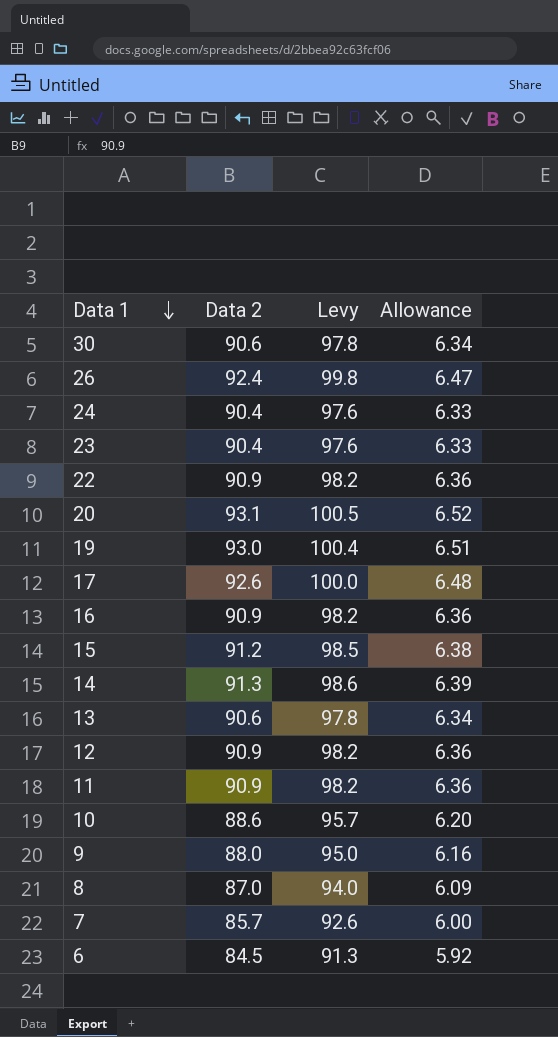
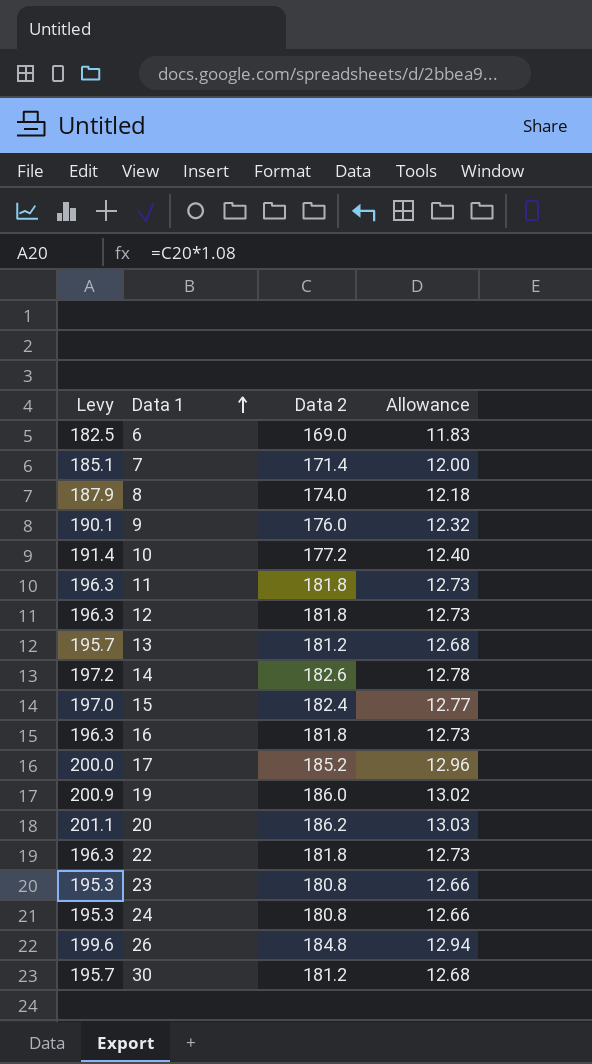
row order: Data 1 descending -> Data 1 ascending
column Levy | position: 3 -> 1
6 | Levy: 91.3 -> 182.5
6 | Data 2: 84.5 -> 169.0
6 | Allowance: 5.92 -> 11.83
7 | Levy: 92.6 -> 185.1
7 | Data 2: 85.7 -> 171.4
7 | Allowance: 6.00 -> 12.00
8 | Levy: 94.0 -> 187.9
8 | Data 2: 87.0 -> 174.0
8 | Allowance: 6.09 -> 12.18
9 | Levy: 95.0 -> 190.1
9 | Data 2: 88.0 -> 176.0
9 | Allowance: 6.16 -> 12.32
10 | Levy: 95.7 -> 191.4
10 | Data 2: 88.6 -> 177.2
10 | Allowance: 6.20 -> 12.40
11 | Levy: 98.2 -> 196.3
11 | Data 2: 90.9 -> 181.8
11 | Allowance: 6.36 -> 12.73
12 | Levy: 98.2 -> 196.3
12 | Data 2: 90.9 -> 181.8
12 | Allowance: 6.36 -> 12.73
13 | Levy: 97.8 -> 195.7
13 | Data 2: 90.6 -> 181.2
13 | Allowance: 6.34 -> 12.68
14 | Levy: 98.6 -> 197.2
14 | Data 2: 91.3 -> 182.6
14 | Allowance: 6.39 -> 12.78
15 | Levy: 98.5 -> 197.0
15 | Data 2: 91.2 -> 182.4
15 | Allowance: 6.38 -> 12.77
16 | Levy: 98.2 -> 196.3
16 | Data 2: 90.9 -> 181.8
16 | Allowance: 6.36 -> 12.73
17 | Levy: 100.0 -> 200.0
17 | Data 2: 92.6 -> 185.2
17 | Allowance: 6.48 -> 12.96
19 | Levy: 100.4 -> 200.9
19 | Data 2: 93.0 -> 186.0
19 | Allowance: 6.51 -> 13.02
20 | Levy: 100.5 -> 201.1
20 | Data 2: 93.1 -> 186.2
20 | Allowance: 6.52 -> 13.03
22 | Levy: 98.2 -> 196.3
22 | Data 2: 90.9 -> 181.8
22 | Allowance: 6.36 -> 12.73
23 | Levy: 97.6 -> 195.3
23 | Data 2: 90.4 -> 180.8
23 | Allowance: 6.33 -> 12.66
24 | Levy: 97.6 -> 195.3
24 | Data 2: 90.4 -> 180.8
24 | Allowance: 6.33 -> 12.66
26 | Levy: 99.8 -> 199.6
26 | Data 2: 92.4 -> 184.8
26 | Allowance: 6.47 -> 12.94
30 | Levy: 97.8 -> 195.7
30 | Data 2: 90.6 -> 181.2
30 | Allowance: 6.34 -> 12.68

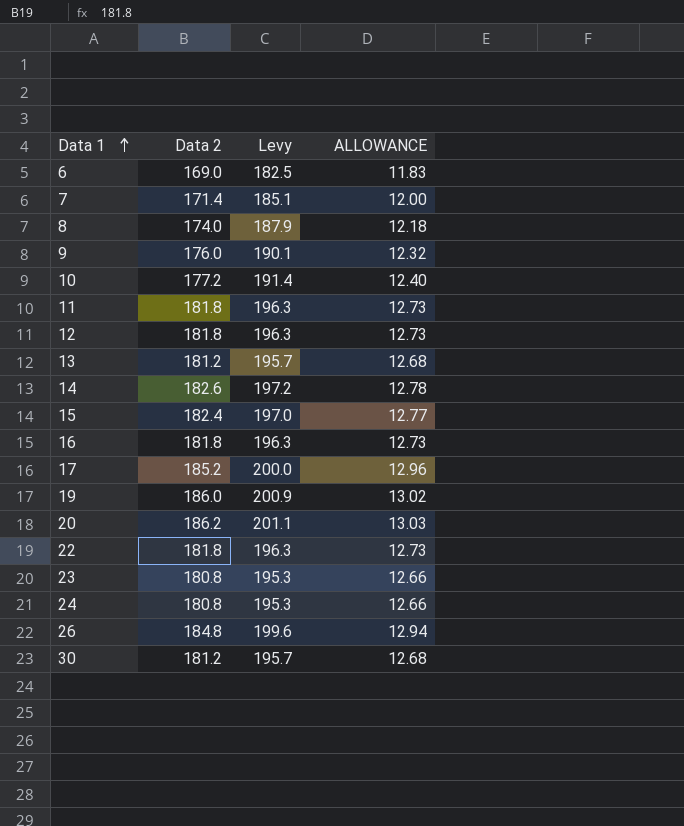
column Levy | position: 1 -> 3
column name: Allowance -> ALLOWANCE

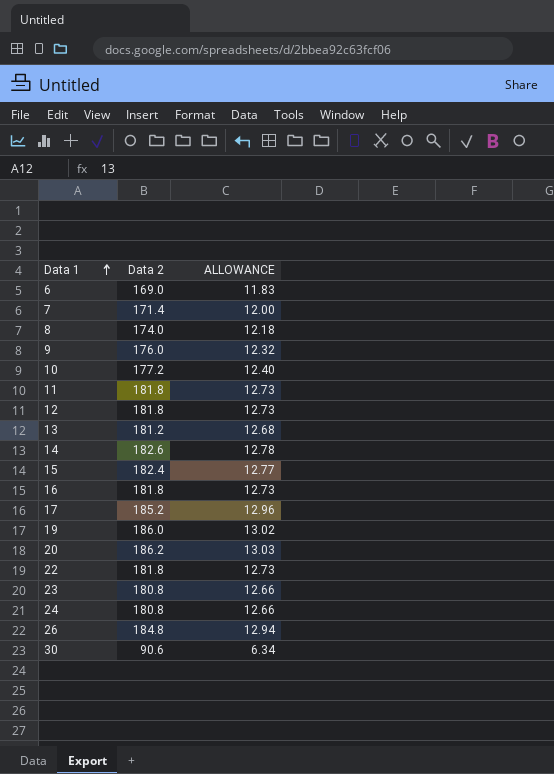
column Levy | formula: [Data 2] * 1.08 -> none
30 | Data 2: 181.2 -> 90.6
30 | ALLOWANCE: 12.68 -> 6.34

